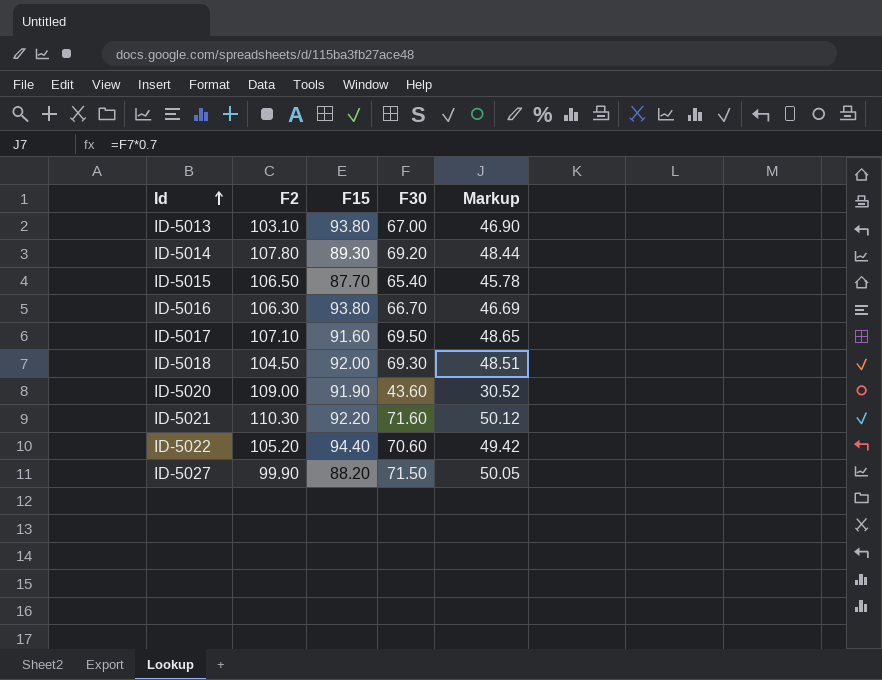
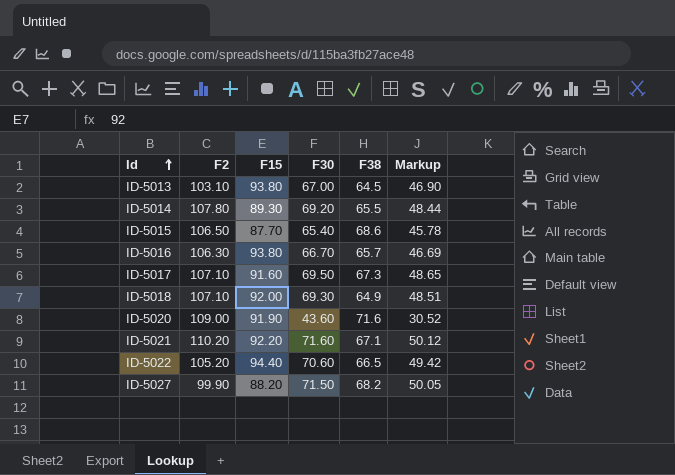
column F38 | position: none -> 5
ID-5018 | F2: 104.50 -> 107.10
ID-5021 | F2: 110.30 -> 110.20

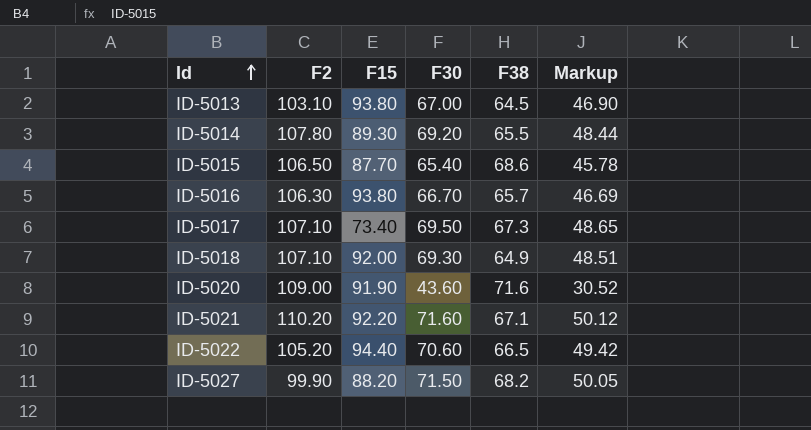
ID-5017 | F15: 91.60 -> 73.40

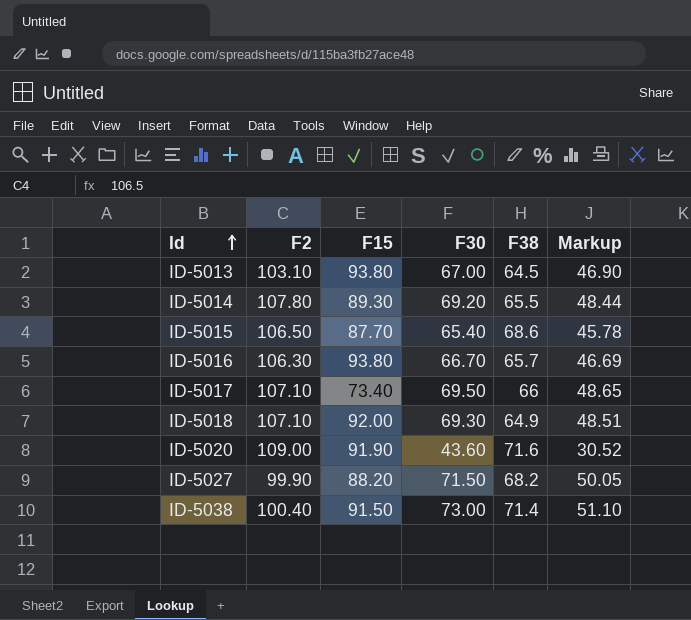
row ID-5021: 110.20 | 92.20 | 71.60 | 67.1 | 50.12 -> none
row ID-5022: 105.20 | 94.40 | 70.60 | 66.5 | 49.42 -> none
ID-5017 | F38: 67.3 -> 66
row ID-5038: none -> 100.40 | 91.50 | 73.00 | 71.4 | 51.10

